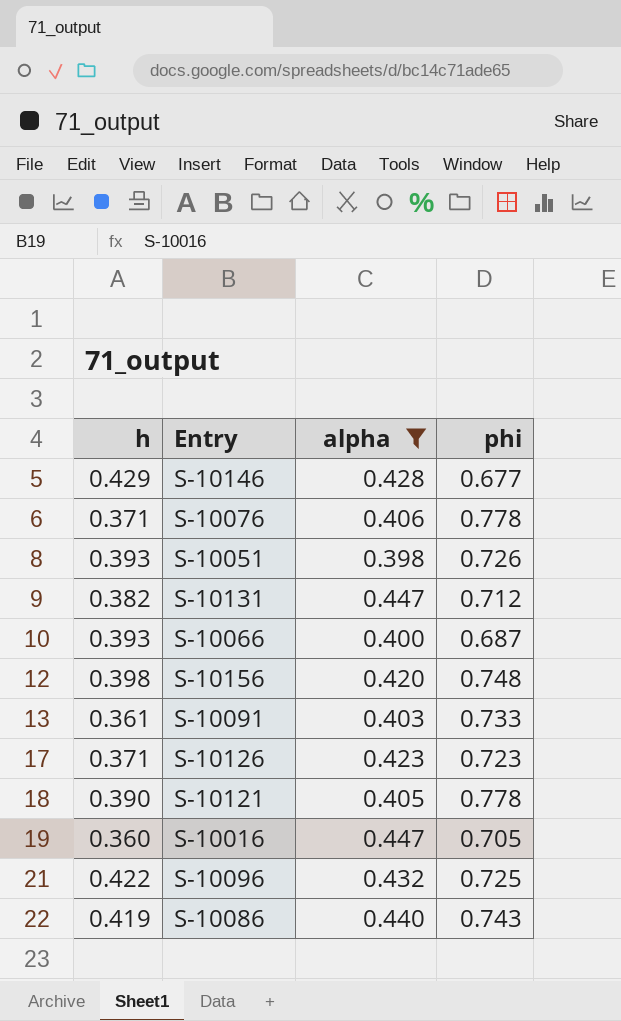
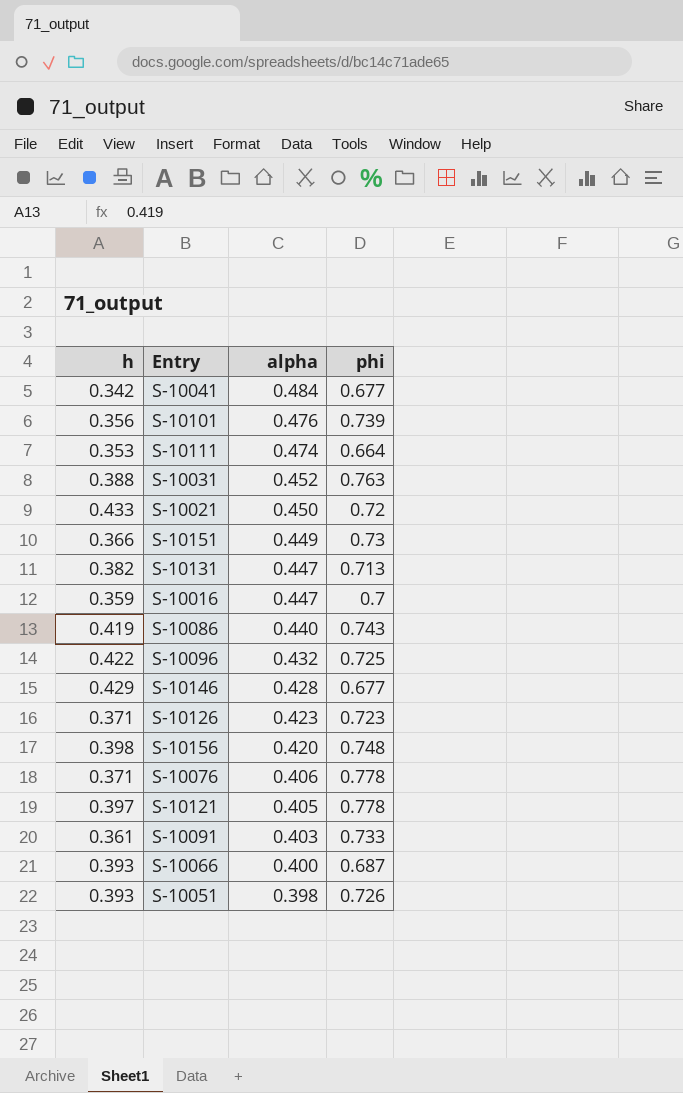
filter: alpha <= 0.447 -> none
row order: none -> alpha descending
S-10131 | phi: 0.712 -> 0.713
S-10016 | h: 0.360 -> 0.359
S-10016 | phi: 0.705 -> 0.7
S-10121 | h: 0.390 -> 0.397

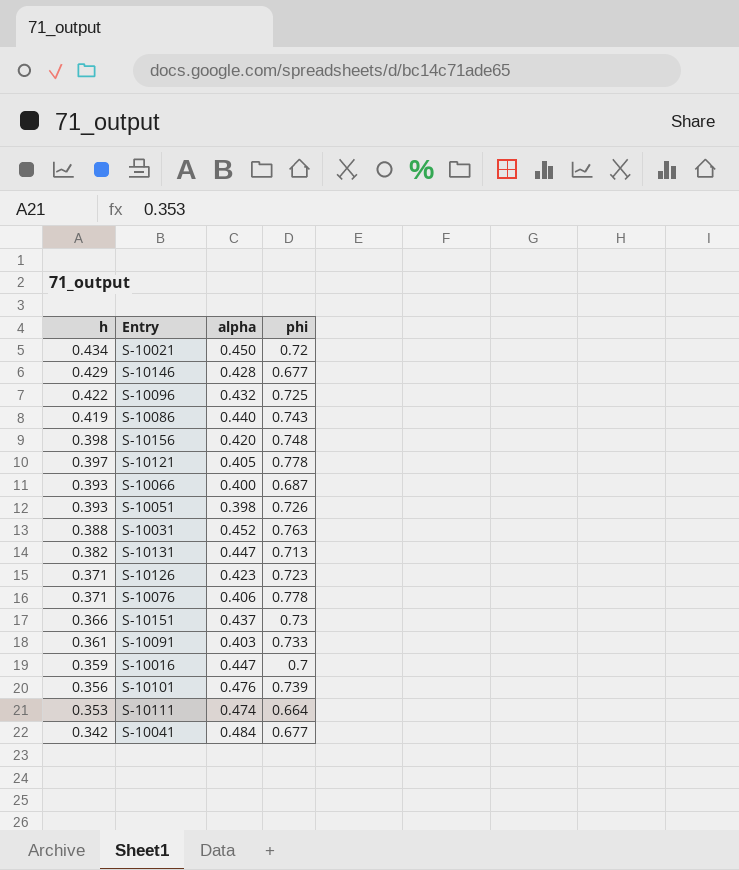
row order: alpha descending -> h descending
S-10021 | h: 0.433 -> 0.434
S-10151 | alpha: 0.449 -> 0.437

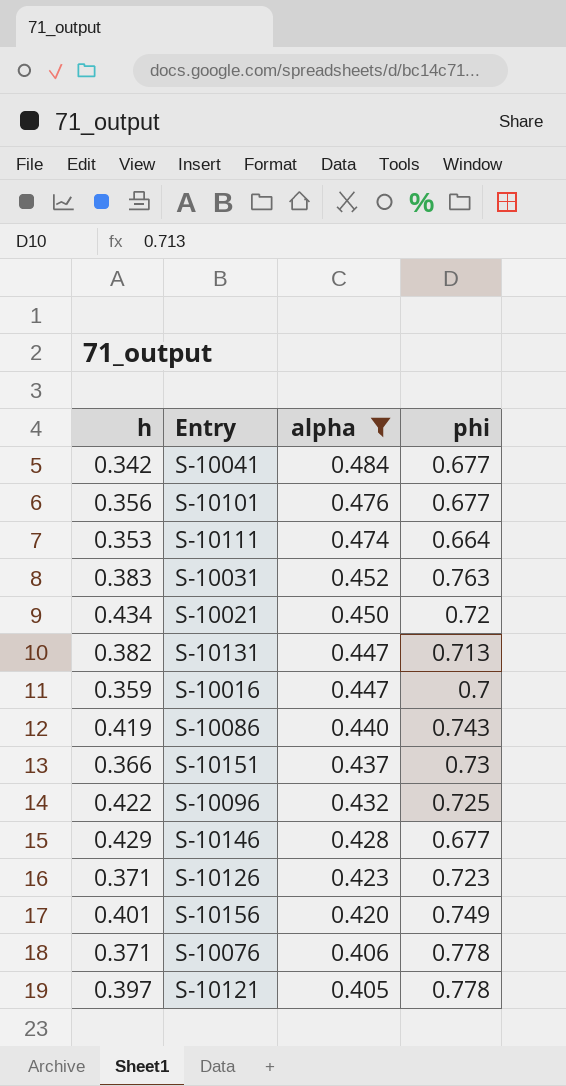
filter: none -> alpha >= 0.405
row order: h descending -> alpha descending
S-10101 | phi: 0.739 -> 0.677
S-10031 | h: 0.388 -> 0.383
S-10156 | h: 0.398 -> 0.401
S-10156 | phi: 0.748 -> 0.749

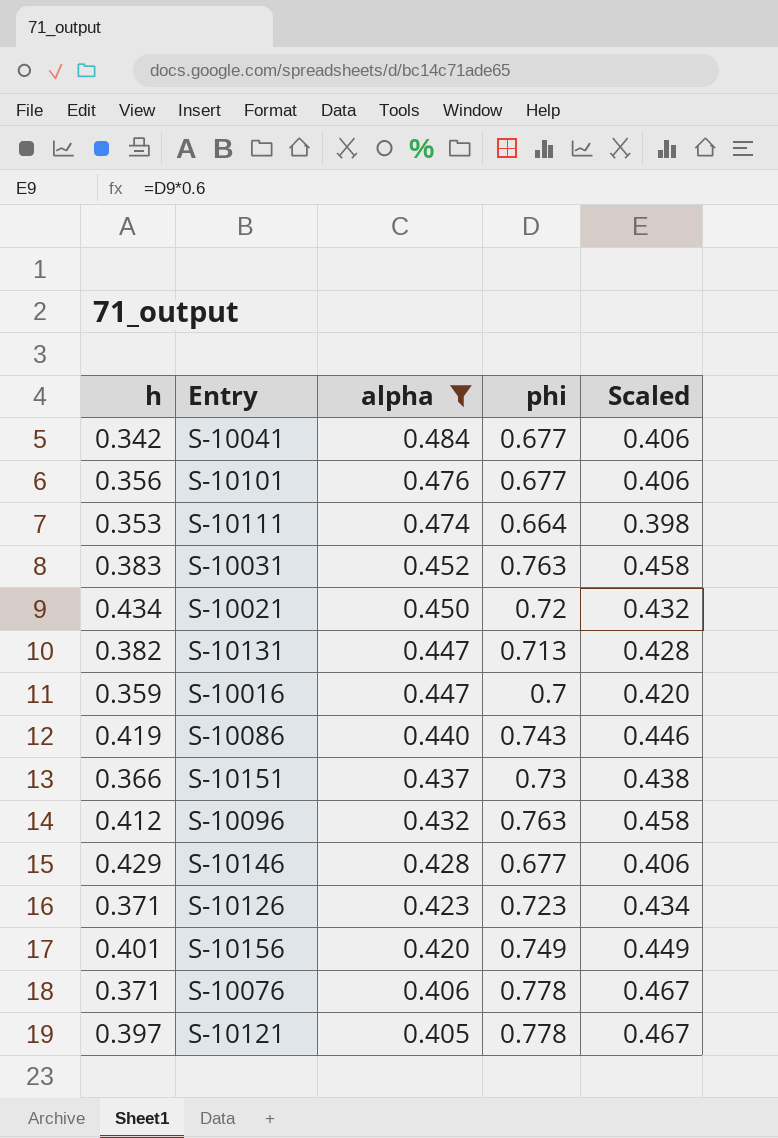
column Scaled | formula: none -> [phi] * 0.6
S-10096 | h: 0.422 -> 0.412
S-10096 | phi: 0.725 -> 0.763

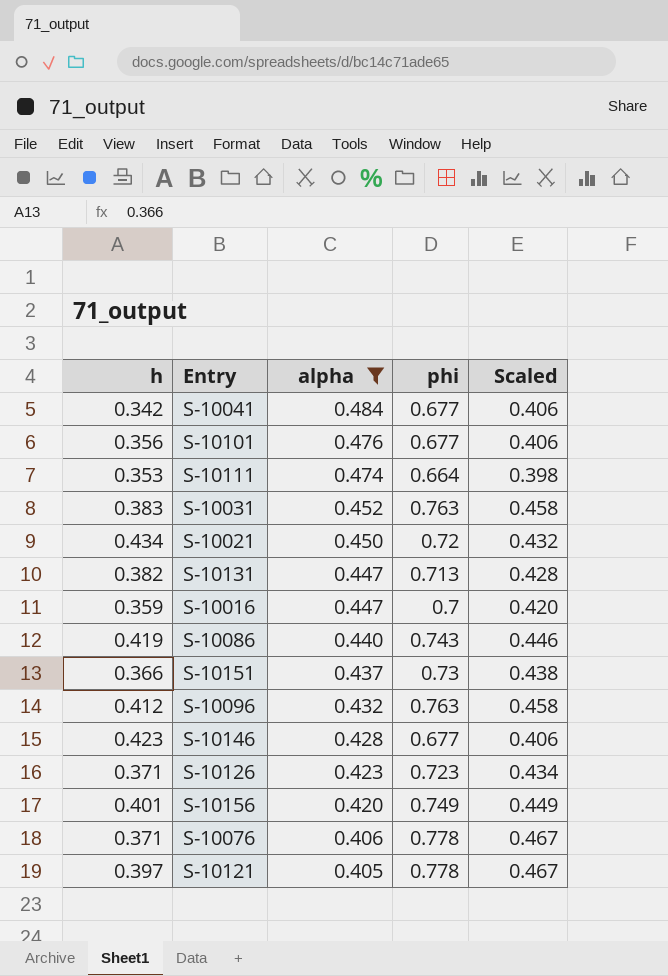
S-10146 | h: 0.429 -> 0.423

